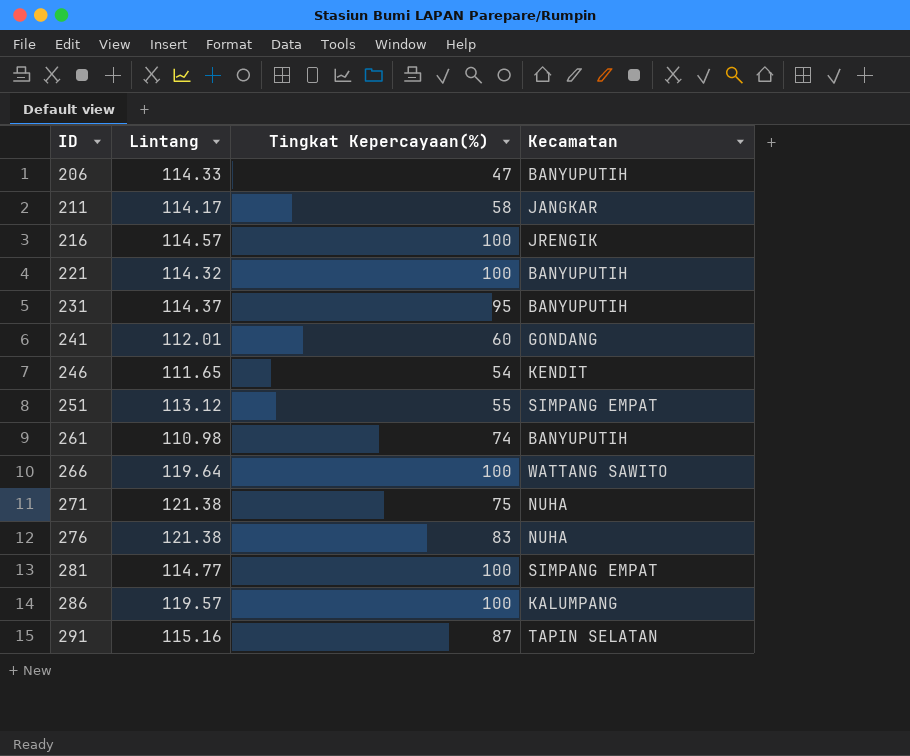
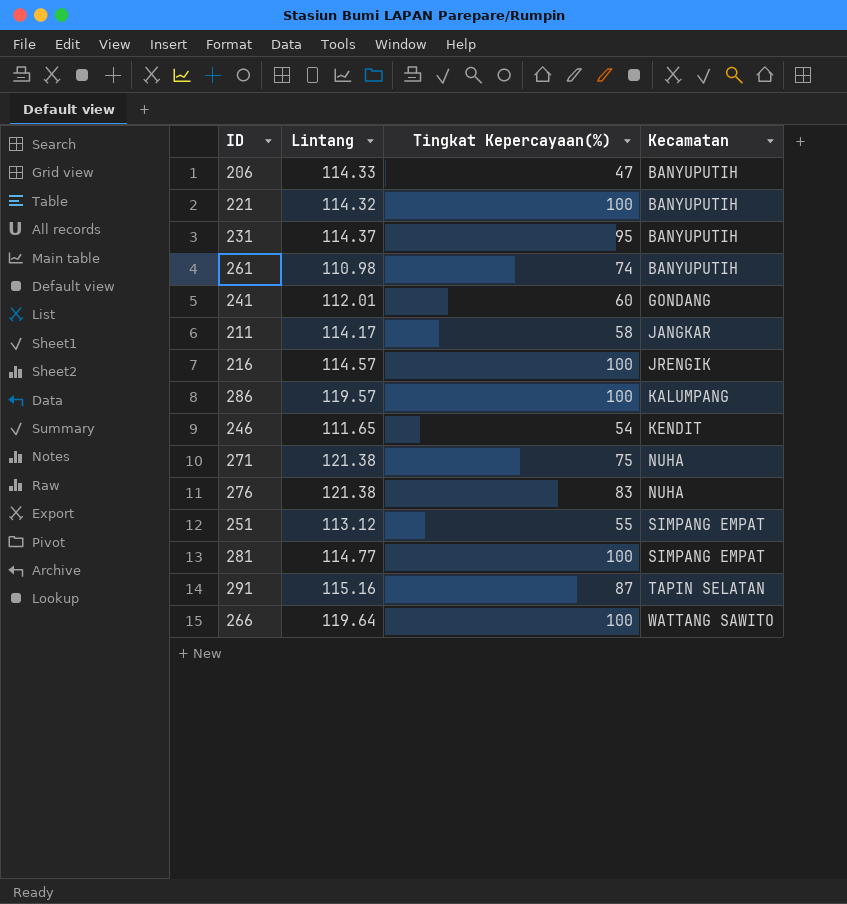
row order: ID ascending -> Kecamatan ascending

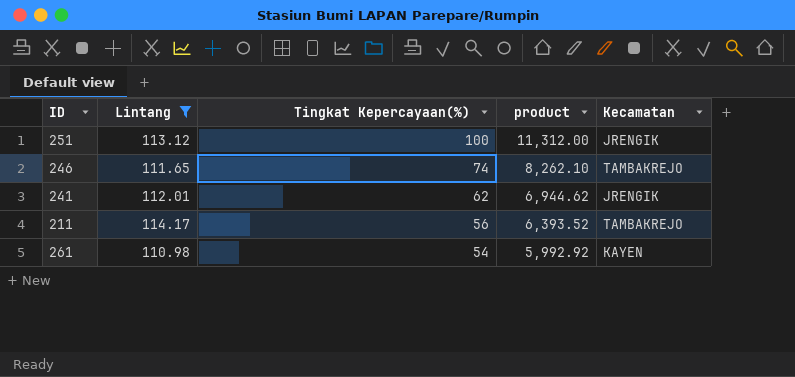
filter: none -> Lintang <= 114.17
row order: Kecamatan ascending -> Tingkat Kepercayaan(%) descending
column product | formula: none -> [Lintang] * [Tingkat Kepercayaan(%)]
251 | Tingkat Kepercayaan(%): 55 -> 100
251 | Kecamatan: SIMPANG EMPAT -> JRENGIK
246 | Tingkat Kepercayaan(%): 54 -> 74
246 | Kecamatan: KENDIT -> TAMBAKREJO
241 | Tingkat Kepercayaan(%): 60 -> 62
241 | Kecamatan: GONDANG -> JRENGIK
211 | Tingkat Kepercayaan(%): 58 -> 56
211 | Kecamatan: JANGKAR -> TAMBAKREJO
261 | Tingkat Kepercayaan(%): 74 -> 54
261 | Kecamatan: BANYUPUTIH -> KAYEN

